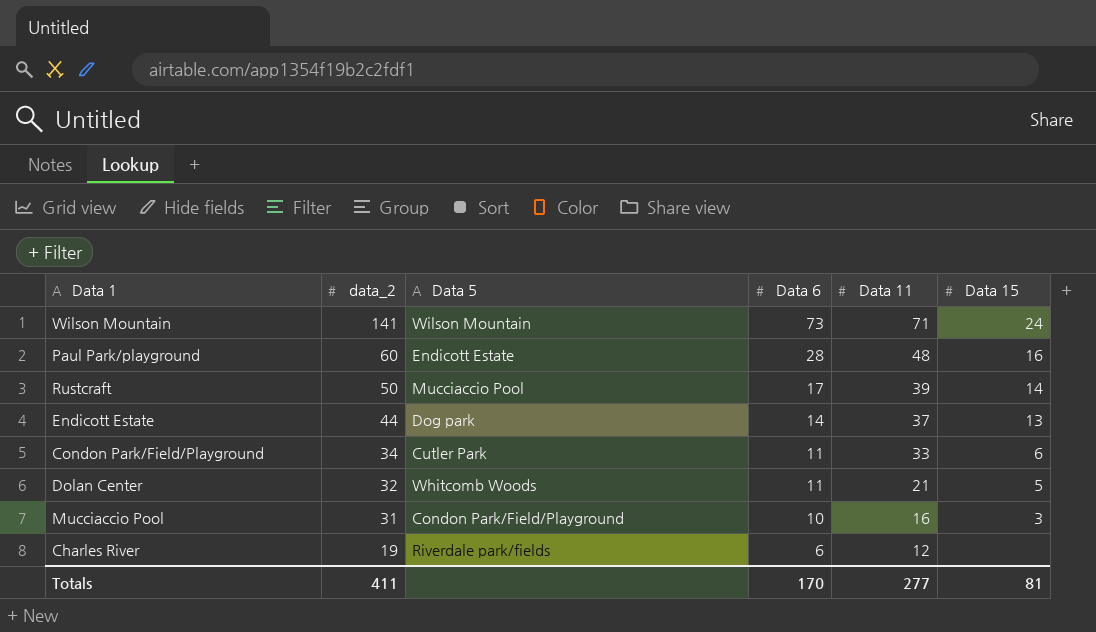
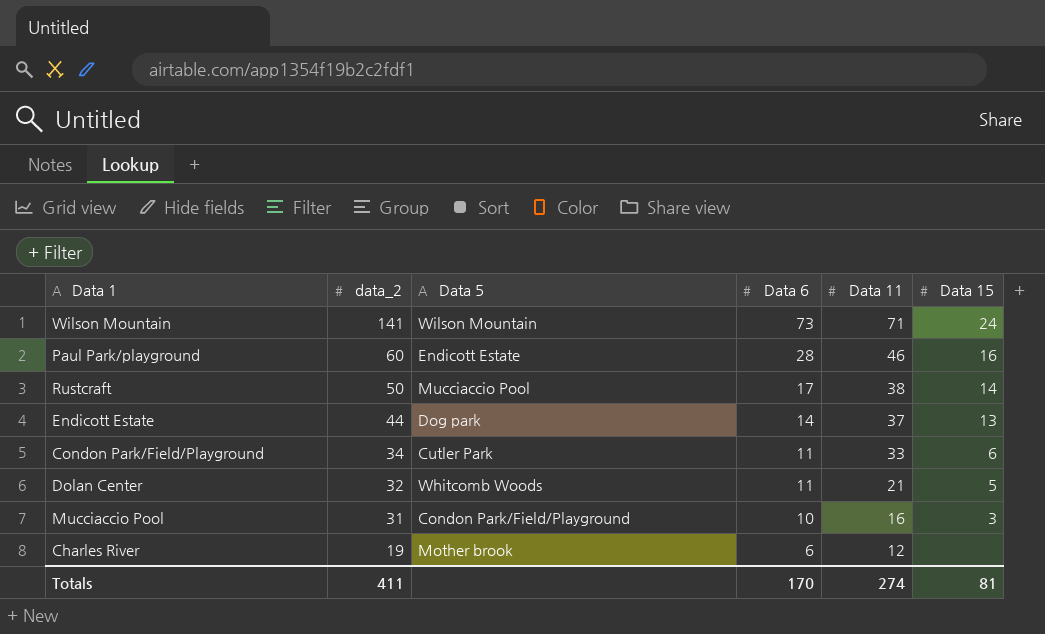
Paul Park/playground | Data 11: 48 -> 46
Rustcraft | Data 11: 39 -> 38
Charles River | Data 5: Riverdale park/fields -> Mother brook
Totals | Data 11: 277 -> 274

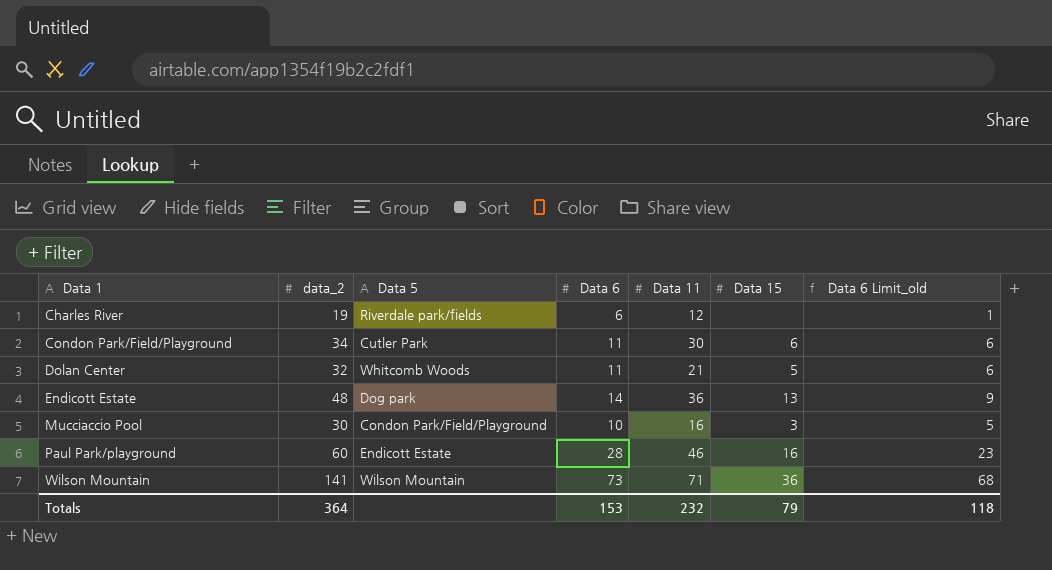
row order: data_2 descending -> Data 1 ascending
column Data 6 Limit_old | formula: none -> [Data 6] - 5
row Rustcraft: 50 | Mucciaccio Pool | 17 | 38 | 14 -> none
Charles River | Data 5: Mother brook -> Riverdale park/fields
Condon Park/Field/Playground | Data 11: 33 -> 30
Endicott Estate | data_2: 44 -> 48
Endicott Estate | Data 11: 37 -> 36
Mucciaccio Pool | data_2: 31 -> 30
Wilson Mountain | Data 15: 24 -> 36
Totals | data_2: 411 -> 364
Totals | Data 6: 170 -> 153
Totals | Data 11: 274 -> 232
Totals | Data 15: 81 -> 79

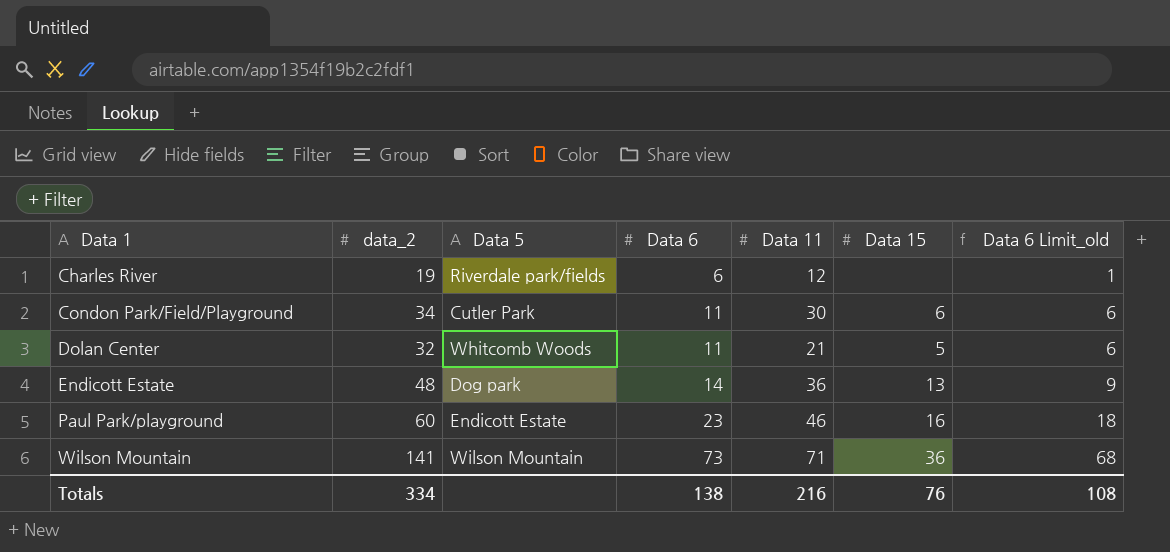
row Mucciaccio Pool: 30 | Condon Park/Field/Playground | 10 | 16 | 3 | 5 -> none
Paul Park/playground | Data 6: 28 -> 23
Paul Park/playground | Data 6 Limit_old: 23 -> 18
Totals | data_2: 364 -> 334
Totals | Data 6: 153 -> 138
Totals | Data 11: 232 -> 216
Totals | Data 15: 79 -> 76
Totals | Data 6 Limit_old: 118 -> 108

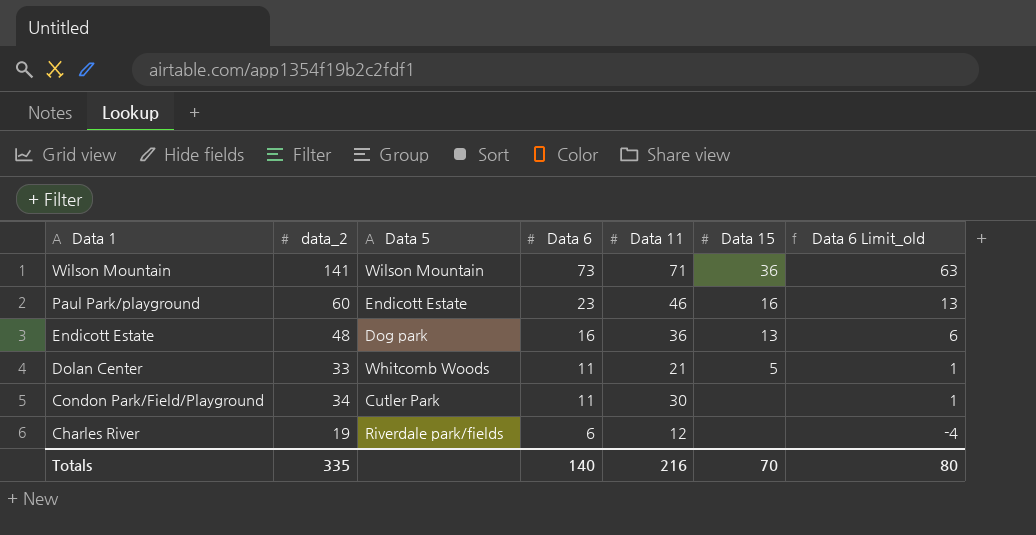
row order: Data 1 ascending -> Data 1 descending
column Data 6 Limit_old | formula: [Data 6] - 5 -> [Data 6] - 10
Endicott Estate | Data 6: 14 -> 16
Dolan Center | data_2: 32 -> 33
Condon Park/Field/Playground | Data 15: 6 -> none
Totals | data_2: 334 -> 335
Totals | Data 6: 138 -> 140
Totals | Data 15: 76 -> 70
Totals | Data 6 Limit_old: 108 -> 80

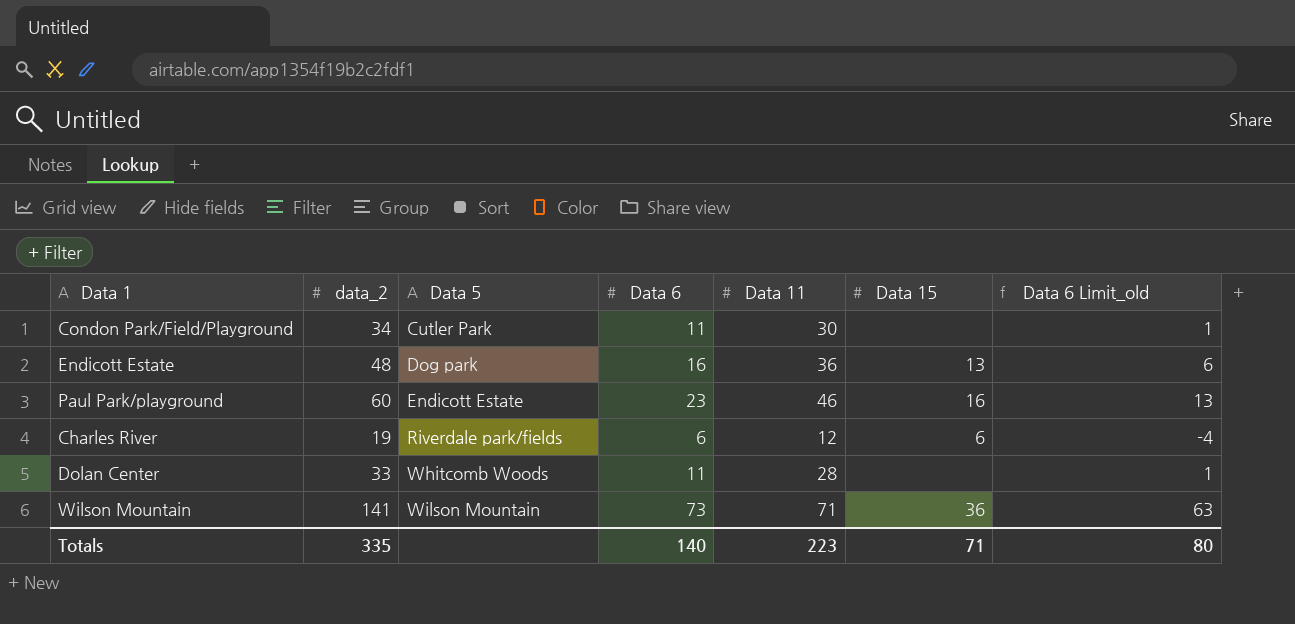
row order: Data 1 descending -> Data 5 ascending
Charles River | Data 15: none -> 6
Dolan Center | Data 11: 21 -> 28
Dolan Center | Data 15: 5 -> none
Totals | Data 11: 216 -> 223
Totals | Data 15: 70 -> 71

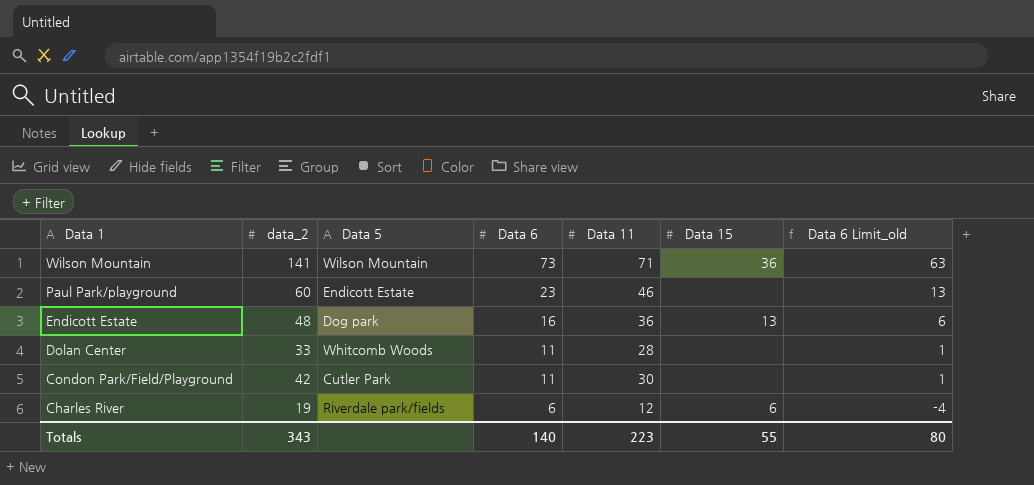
row order: Data 5 ascending -> Data 1 descending
Paul Park/playground | Data 15: 16 -> none
Condon Park/Field/Playground | data_2: 34 -> 42
Totals | data_2: 335 -> 343
Totals | Data 15: 71 -> 55

